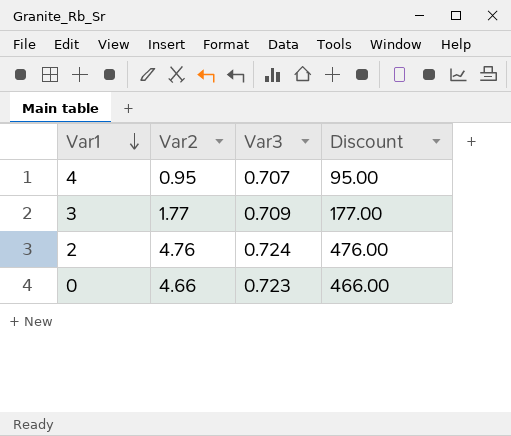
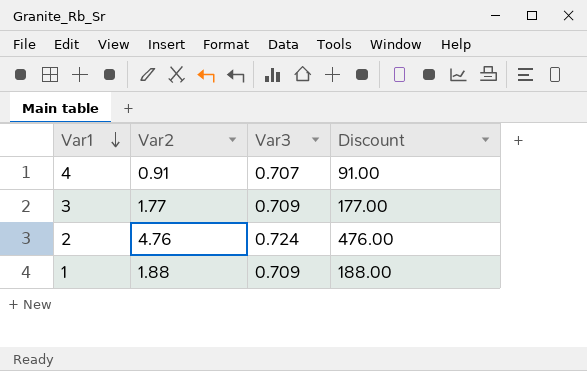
row 0: 4.66 | 0.723 | 466.00 -> none
4 | Var2: 0.95 -> 0.91
4 | Discount: 95.00 -> 91.00
row 1: none -> 1.88 | 0.709 | 188.00

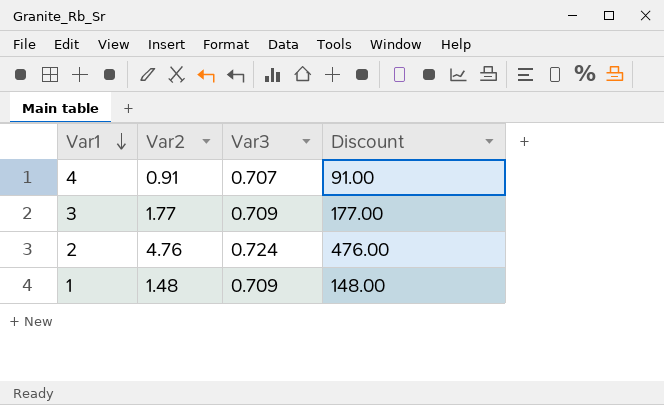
1 | Var2: 1.88 -> 1.48
1 | Discount: 188.00 -> 148.00

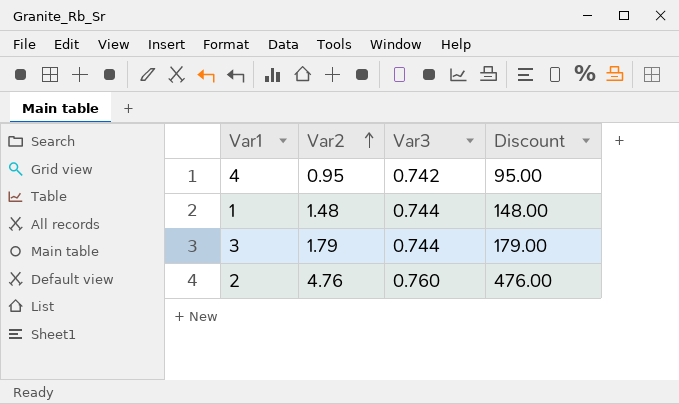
row order: Var1 descending -> Var2 ascending
4 | Var2: 0.91 -> 0.95
4 | Var3: 0.707 -> 0.742
4 | Discount: 91.00 -> 95.00
1 | Var3: 0.709 -> 0.744
3 | Var2: 1.77 -> 1.79
3 | Var3: 0.709 -> 0.744
3 | Discount: 177.00 -> 179.00
2 | Var3: 0.724 -> 0.760

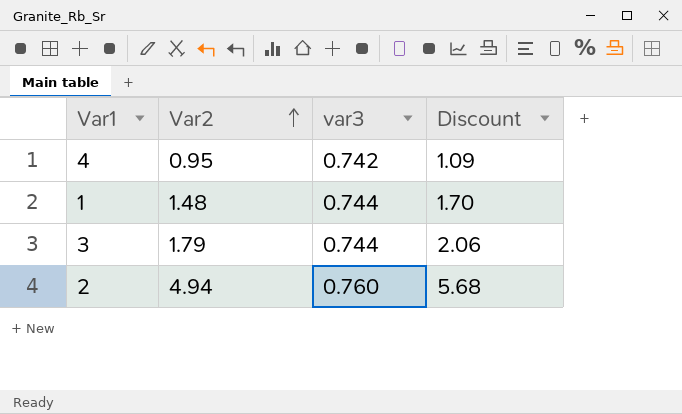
column name: Var3 -> var3
column Discount | formula: [Var2] * 100 -> [Var2] * 1.15
2 | Var2: 4.76 -> 4.94

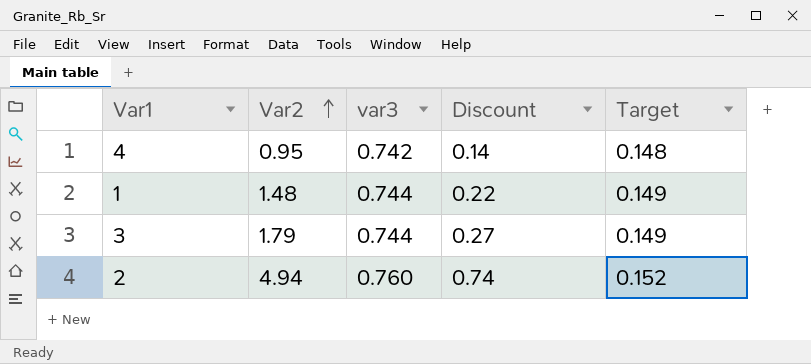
column Discount | formula: [Var2] * 1.15 -> [Var2] * 0.15
column Target | formula: none -> [var3] * 0.2

